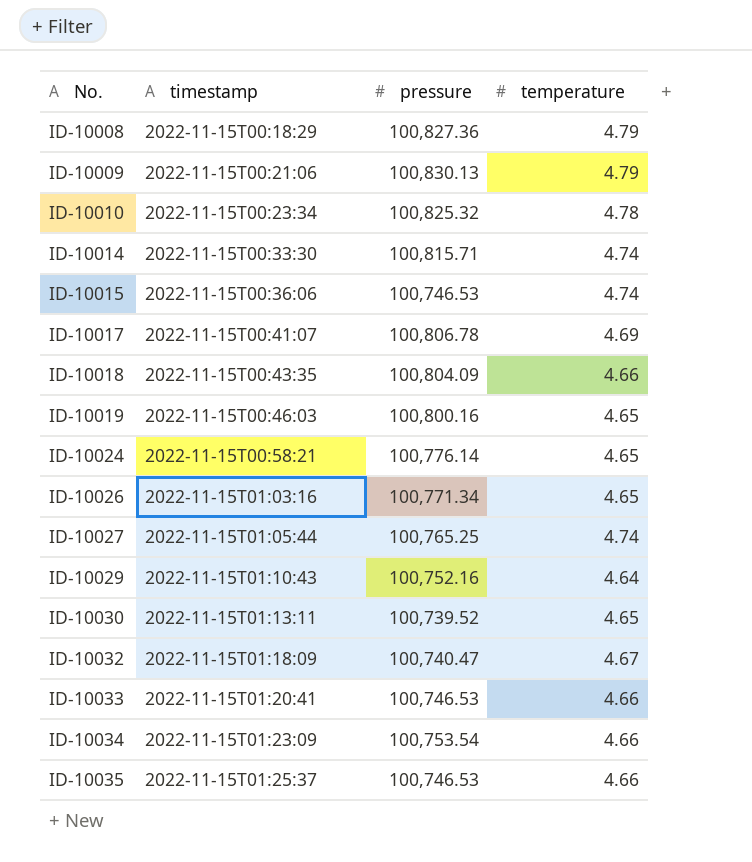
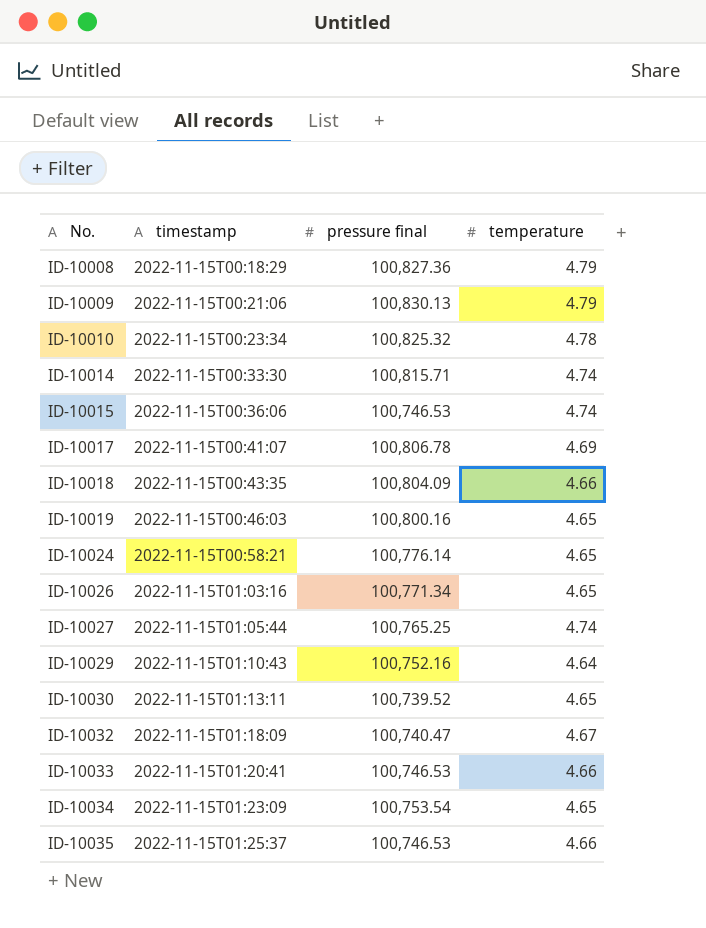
column name: pressure -> pressure final
ID-10034 | temperature: 4.66 -> 4.65

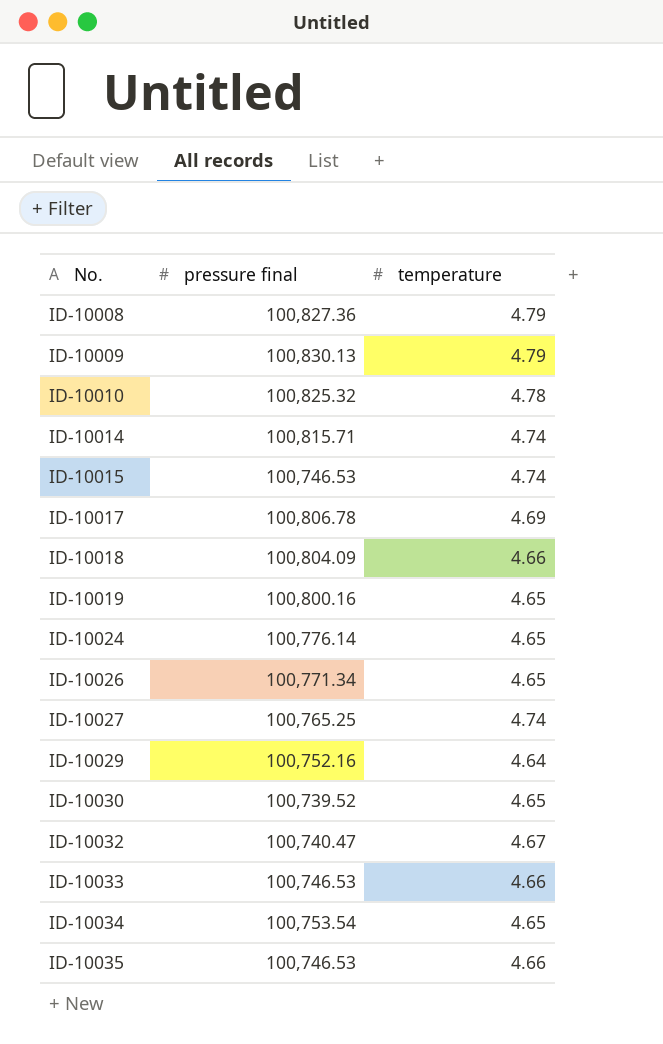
column timestamp | position: 2 -> none

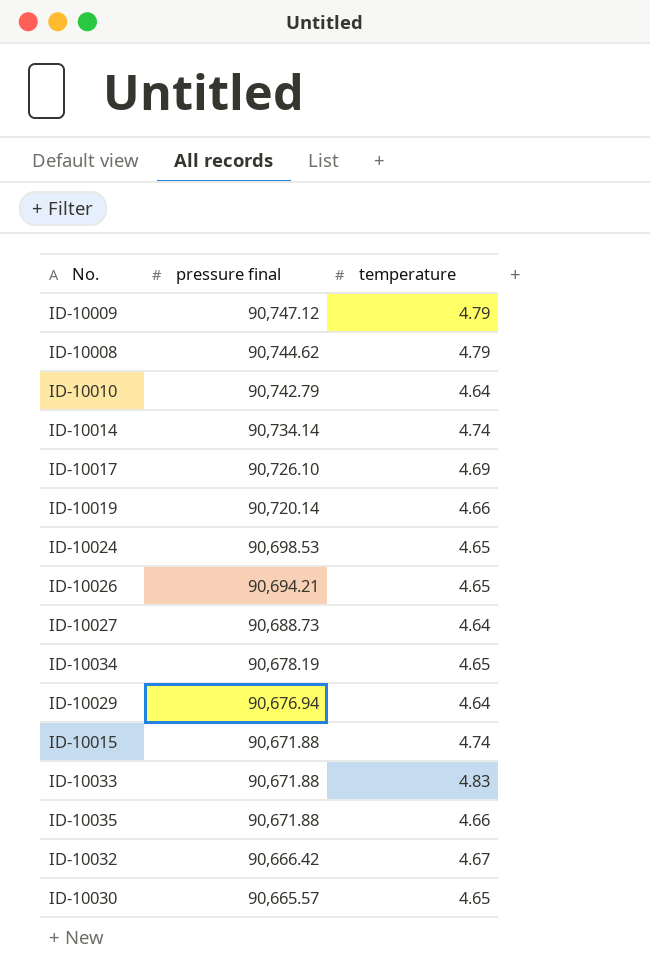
row order: No. ascending -> pressure final descending
row ID-10018: 100,804.09 | 4.66 -> none
ID-10009 | pressure final: 100,830.13 -> 90,747.12
ID-10008 | pressure final: 100,827.36 -> 90,744.62
ID-10010 | pressure final: 100,825.32 -> 90,742.79
ID-10010 | temperature: 4.78 -> 4.64
ID-10014 | pressure final: 100,815.71 -> 90,734.14
ID-10017 | pressure final: 100,806.78 -> 90,726.10
ID-10019 | pressure final: 100,800.16 -> 90,720.14
ID-10019 | temperature: 4.65 -> 4.66
ID-10024 | pressure final: 100,776.14 -> 90,698.53
ID-10026 | pressure final: 100,771.34 -> 90,694.21
ID-10027 | pressure final: 100,765.25 -> 90,688.73
ID-10027 | temperature: 4.74 -> 4.64
ID-10034 | pressure final: 100,753.54 -> 90,678.19
ID-10029 | pressure final: 100,752.16 -> 90,676.94
ID-10015 | pressure final: 100,746.53 -> 90,671.88
ID-10033 | pressure final: 100,746.53 -> 90,671.88
ID-10033 | temperature: 4.66 -> 4.83
ID-10035 | pressure final: 100,746.53 -> 90,671.88
ID-10032 | pressure final: 100,740.47 -> 90,666.42
ID-10030 | pressure final: 100,739.52 -> 90,665.57

